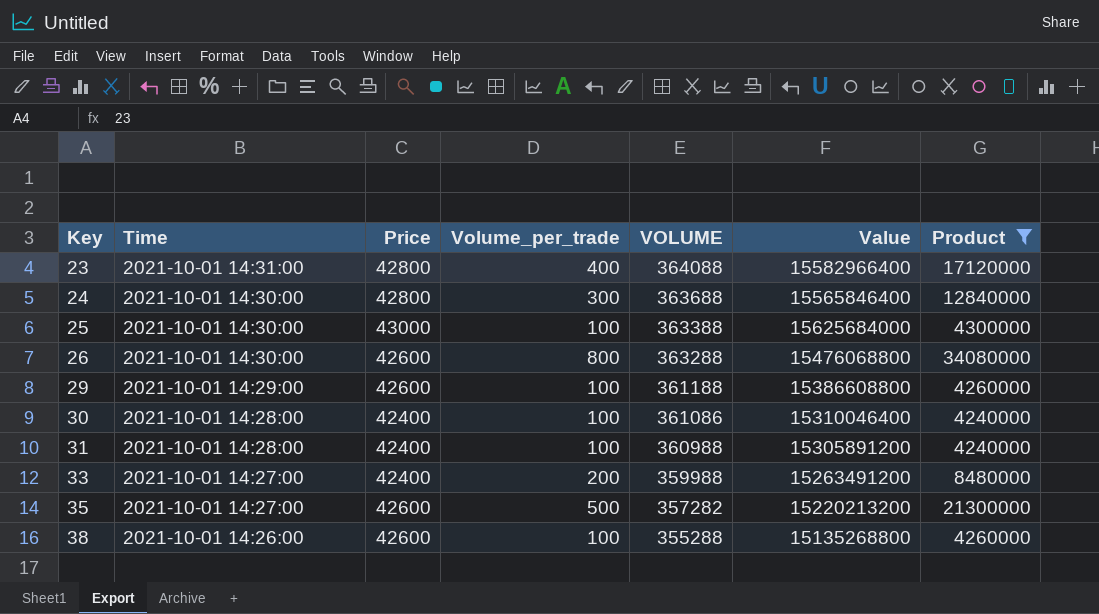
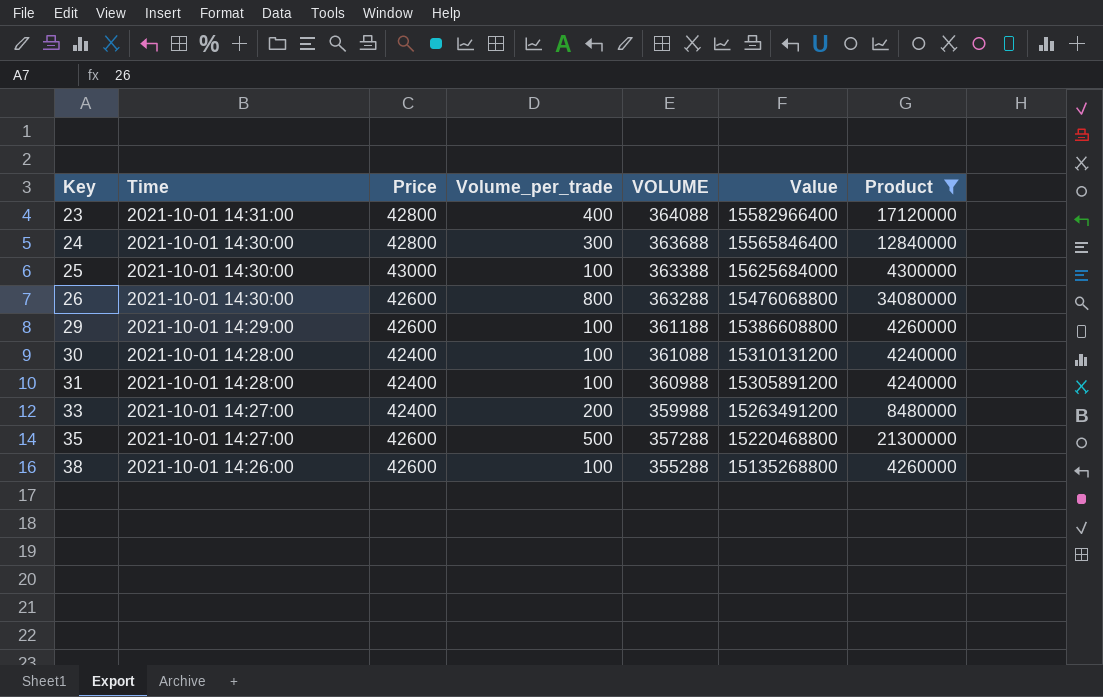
30 | VOLUME: 361086 -> 361088
30 | Value: 15310046400 -> 15310131200
35 | VOLUME: 357282 -> 357288
35 | Value: 15220213200 -> 15220468800

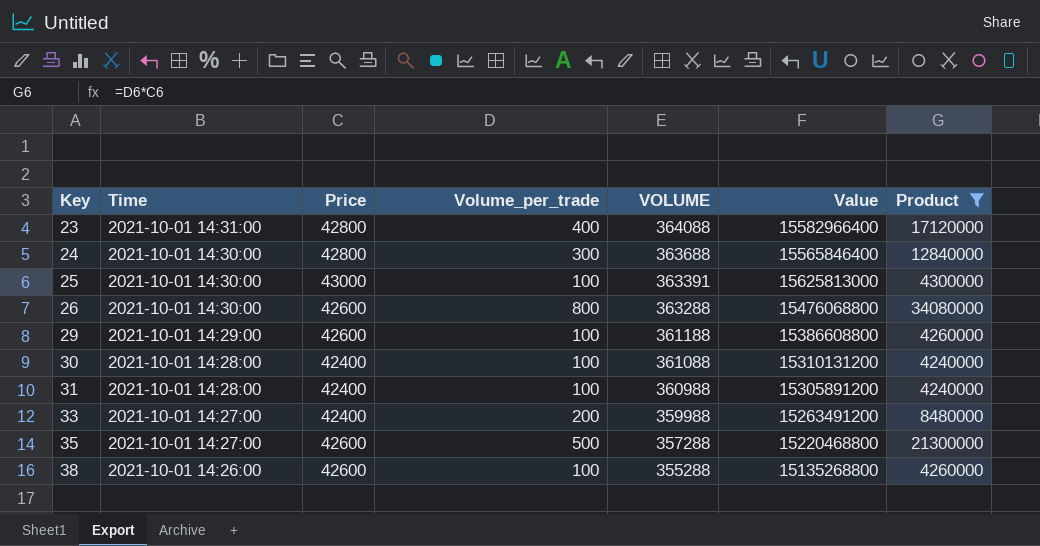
25 | VOLUME: 363388 -> 363391
25 | Value: 15625684000 -> 15625813000

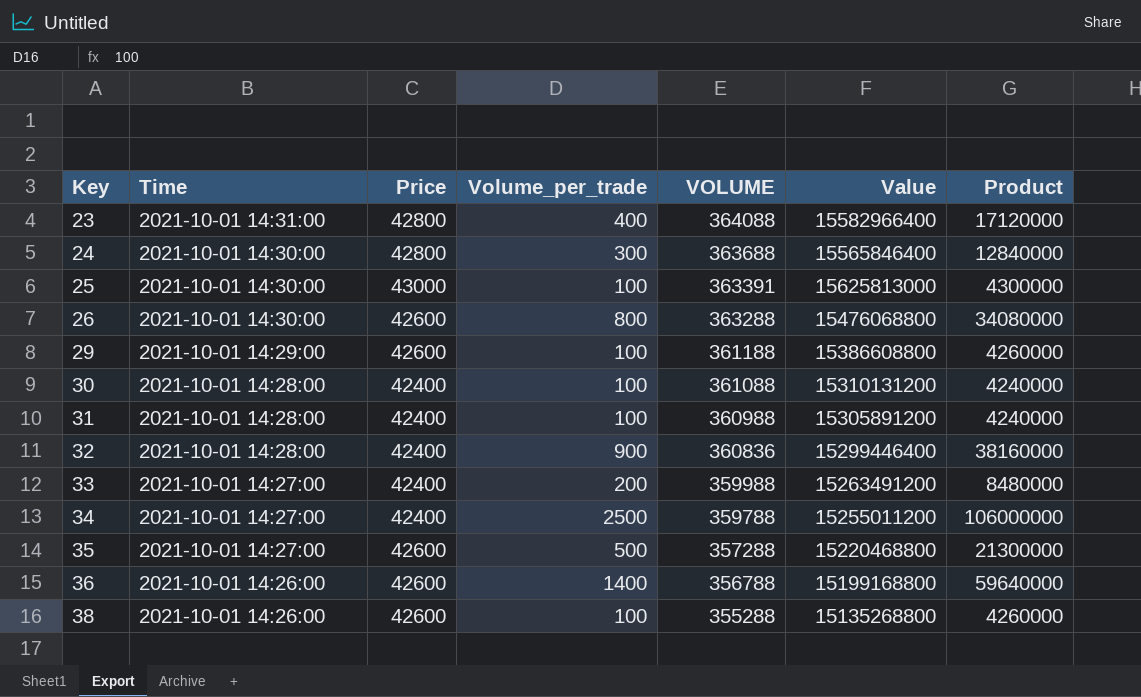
filter: Product <= 34080000 -> none

